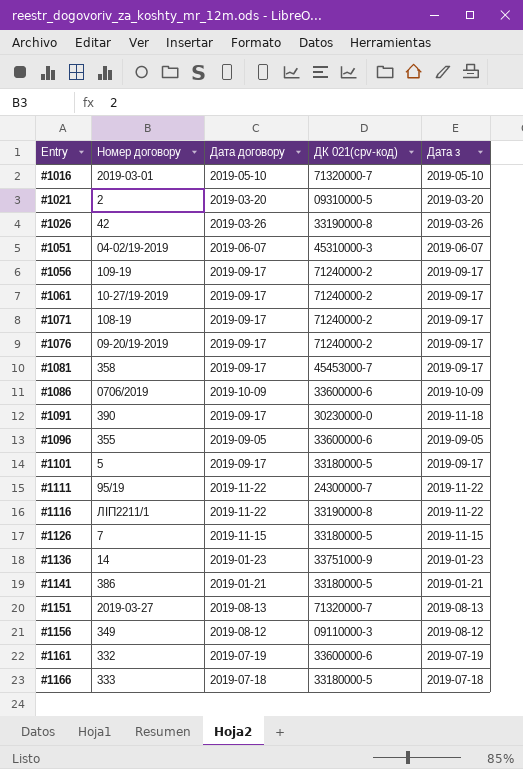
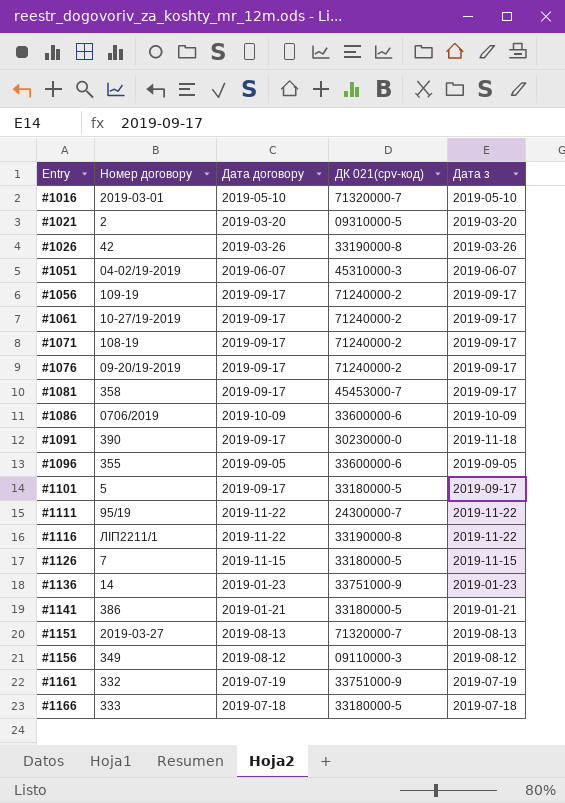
#1161 | ДК 021(cpv-код): 33600000-6 -> 33751000-9

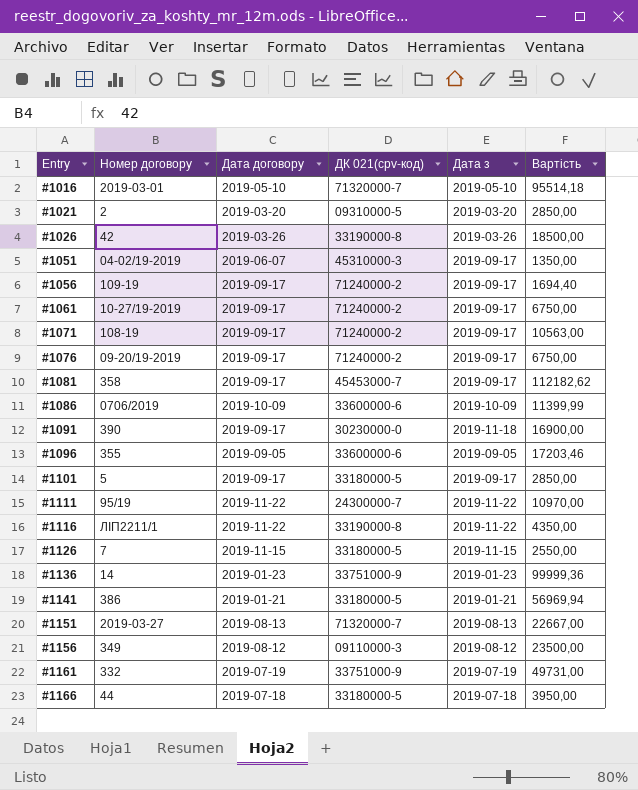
column Вартість | position: none -> 6
#1051 | Дата з: 2019-06-07 -> 2019-09-17
#1166 | Номер договору: 333 -> 44

